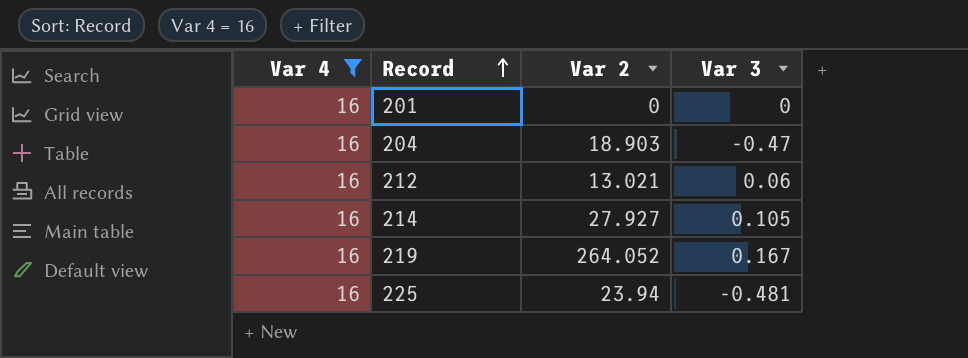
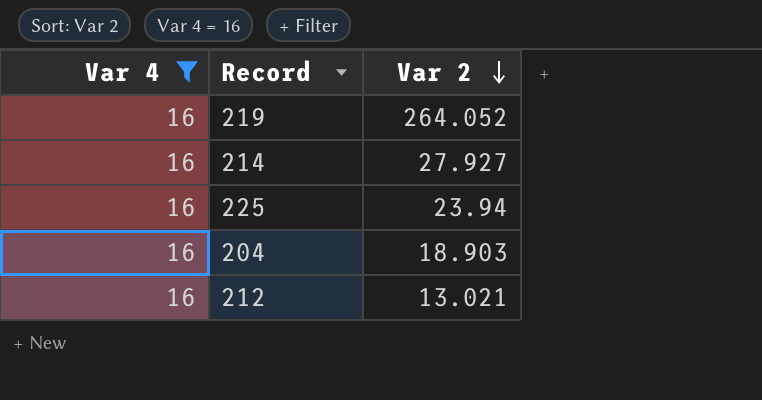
row order: Record ascending -> Var 2 descending
column Var 3 | position: 4 -> none
row 201: 16 | 0 | 0 -> none

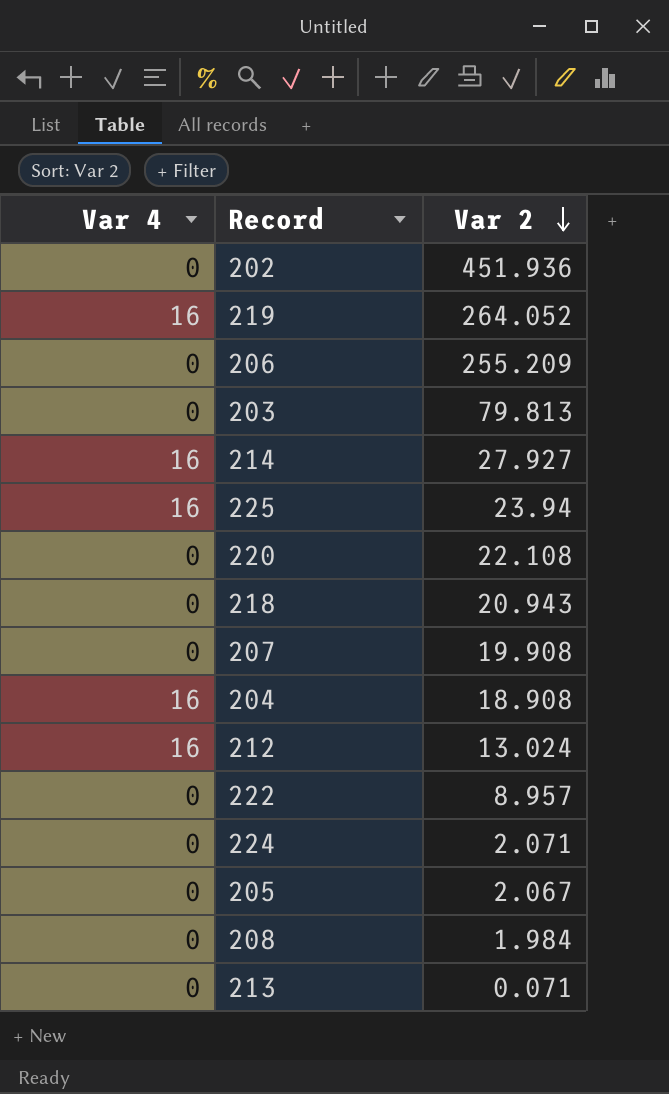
filter: Var 4 = 16 -> none
204 | Var 2: 18.903 -> 18.908
212 | Var 2: 13.021 -> 13.024

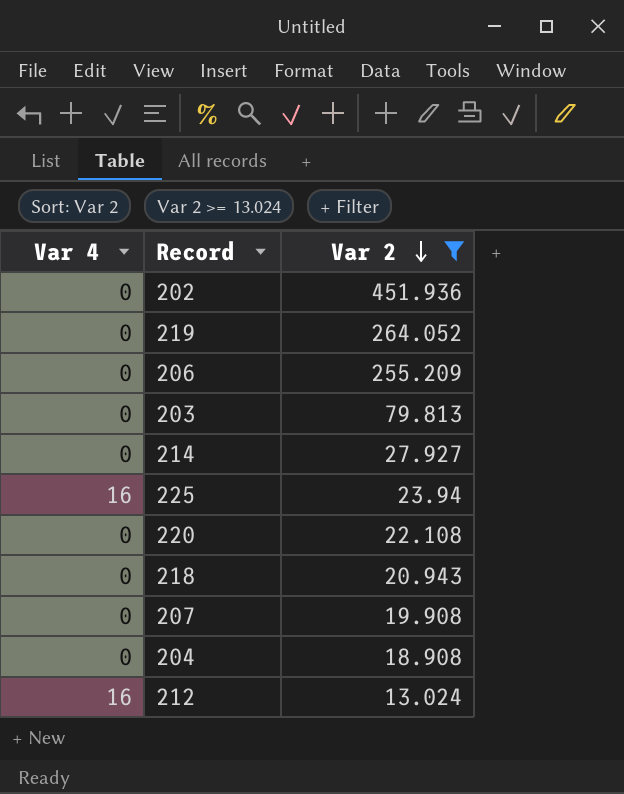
filter: none -> Var 2 >= 13.024
219 | Var 4: 16 -> 0
214 | Var 4: 16 -> 0
204 | Var 4: 16 -> 0

